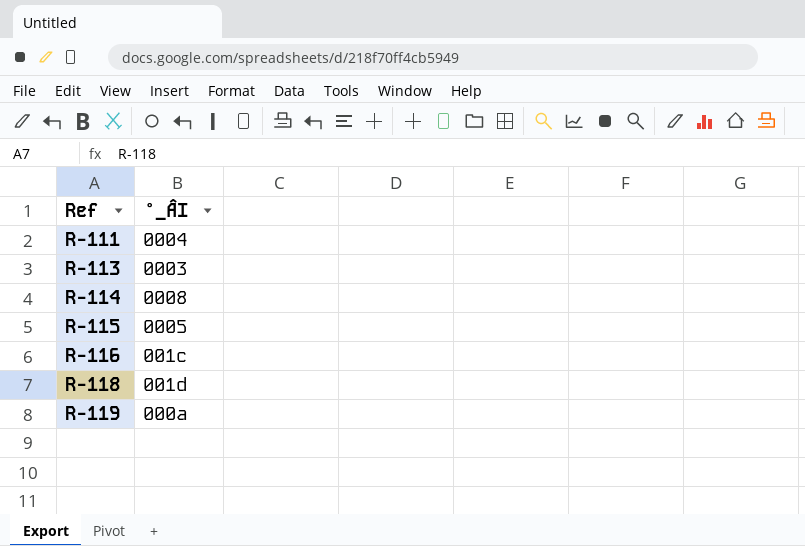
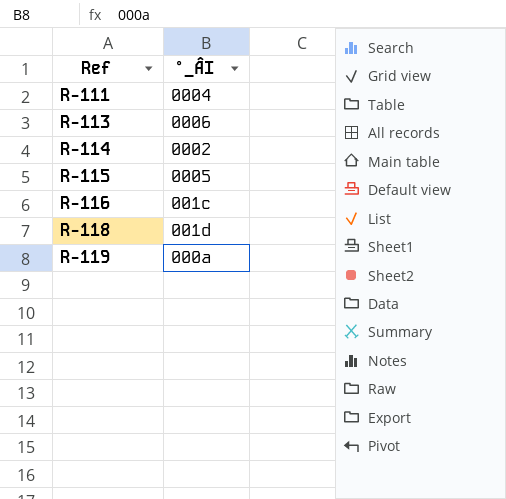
R-113 | °_ÂI: 0003 -> 0006
R-114 | °_ÂI: 0008 -> 0002

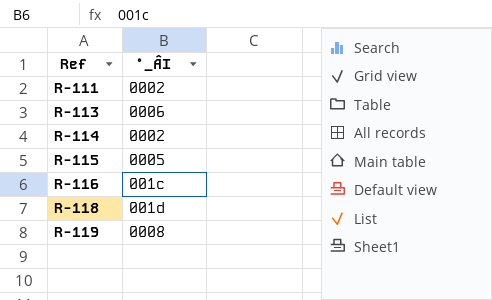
R-111 | °_ÂI: 0004 -> 0002
R-119 | °_ÂI: 000a -> 0008

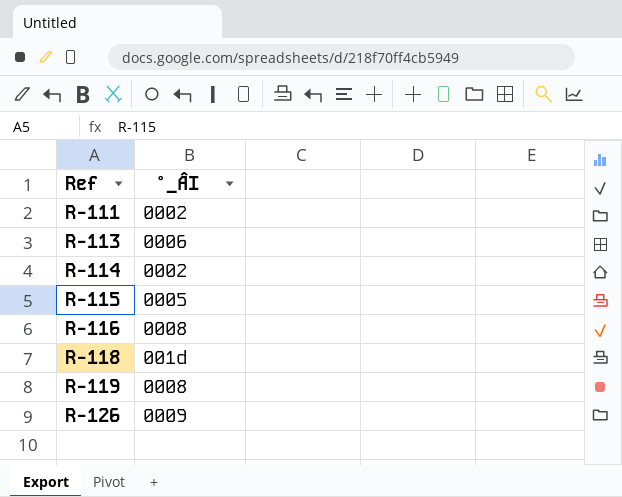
R-116 | °_ÂI: 001c -> 0008
row R-126: none -> 0009

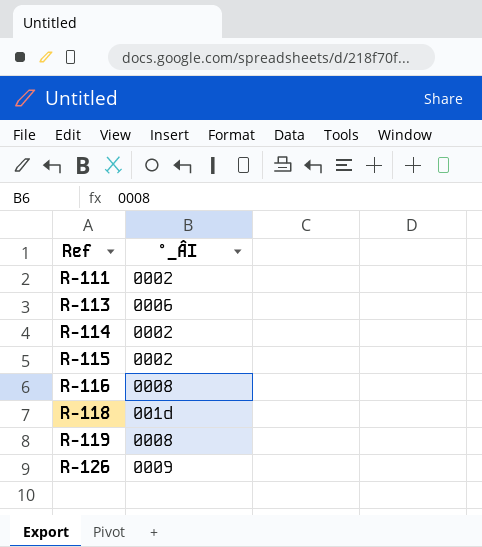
R-115 | °_ÂI: 0005 -> 0002

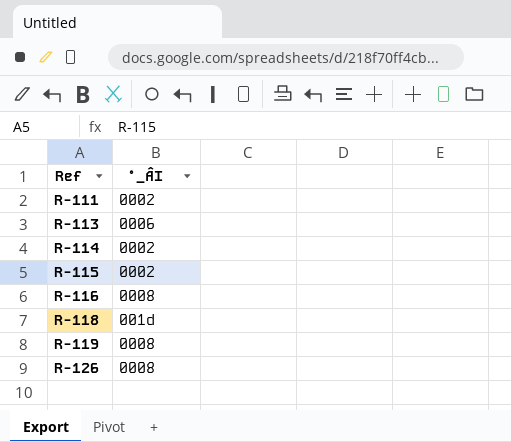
R-126 | °_ÂI: 0009 -> 0008

